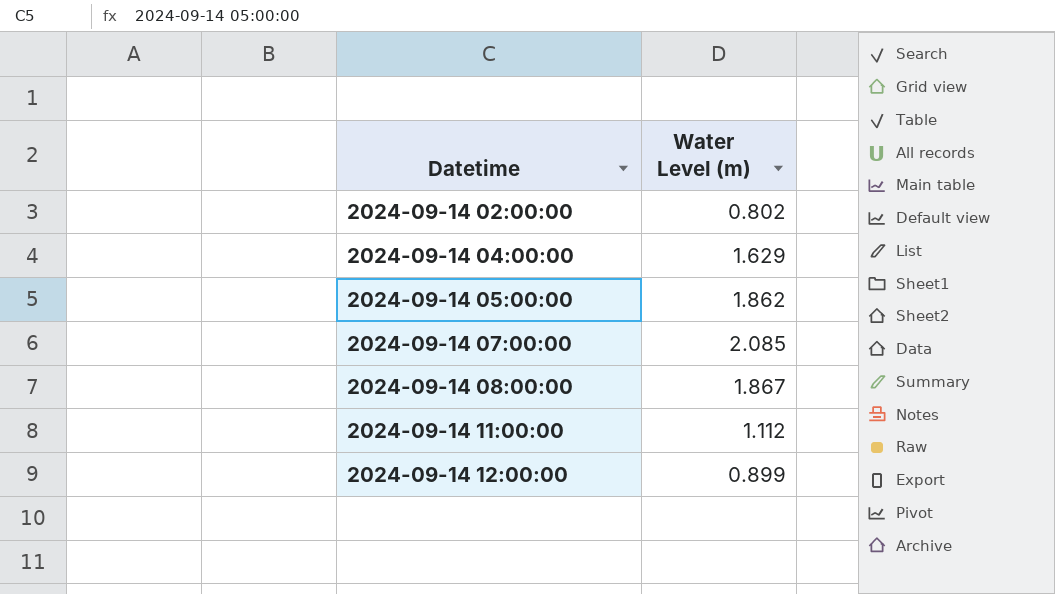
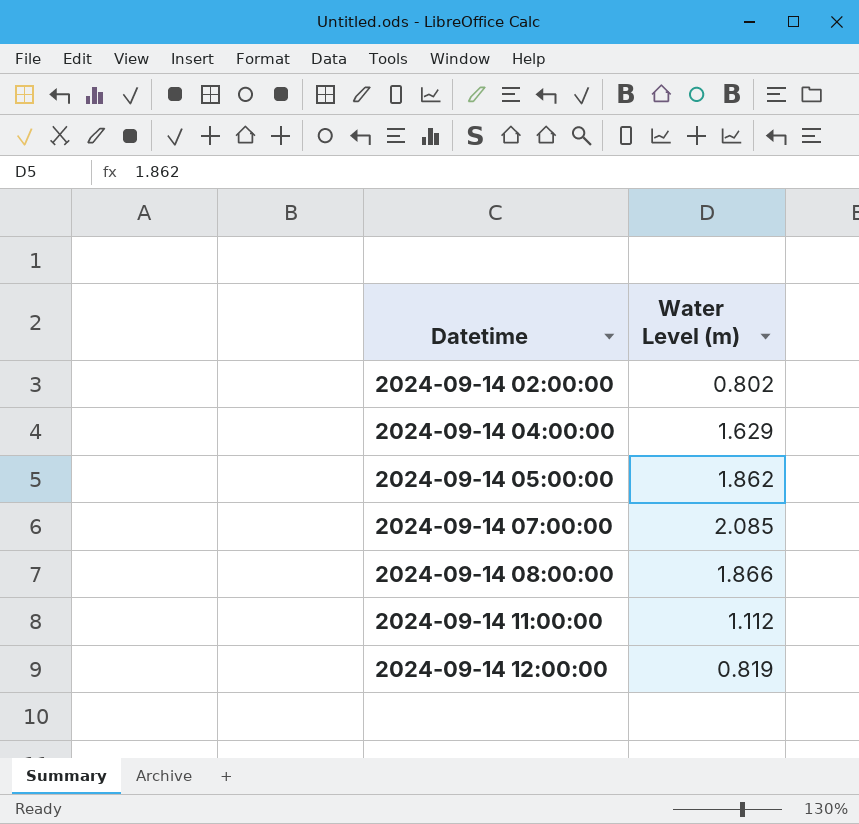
2024-09-14 08:00:00 | Water Level (m): 1.867 -> 1.866
2024-09-14 12:00:00 | Water Level (m): 0.899 -> 0.819

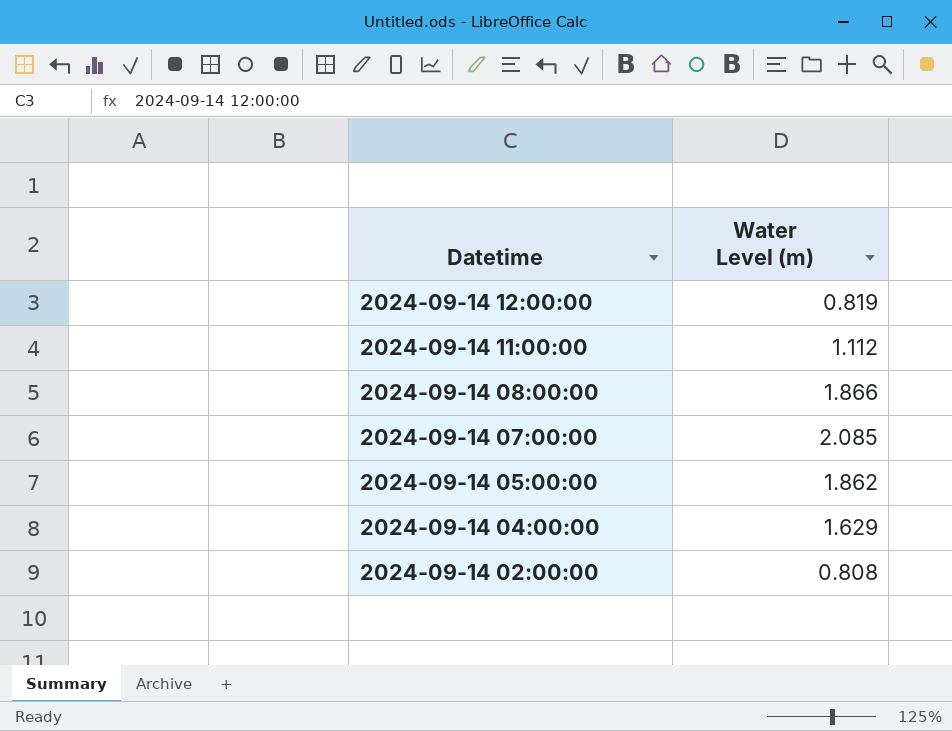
row order: Datetime ascending -> Datetime descending
2024-09-14 02:00:00 | Water Level (m): 0.802 -> 0.808

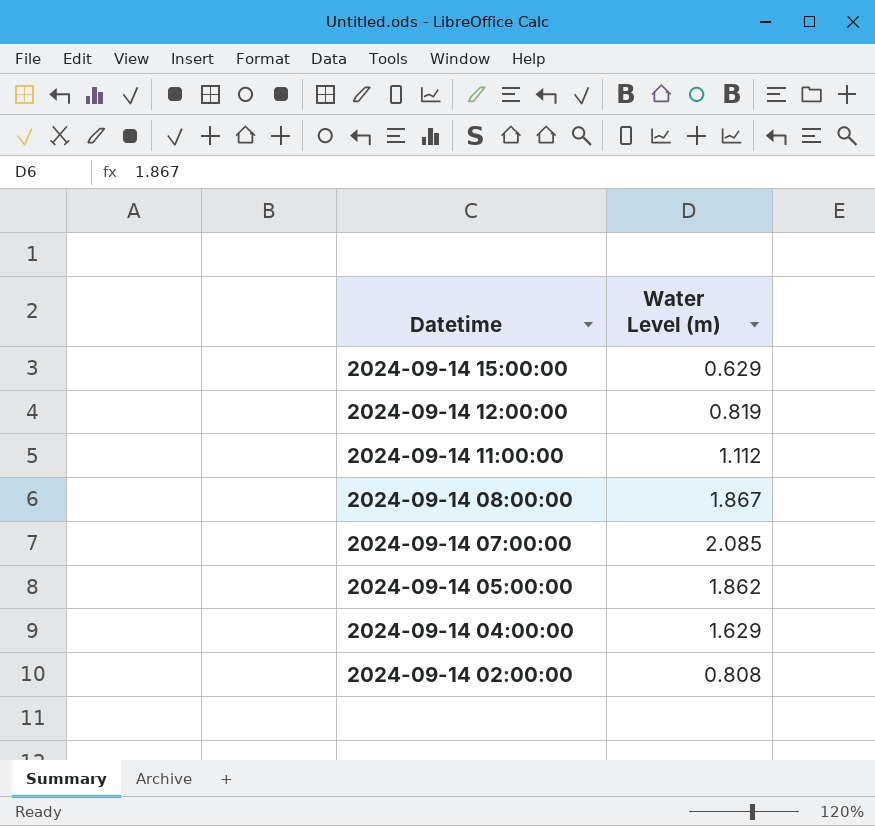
row 2024-09-14 15:00:00: none -> 0.629
2024-09-14 08:00:00 | Water Level (m): 1.866 -> 1.867

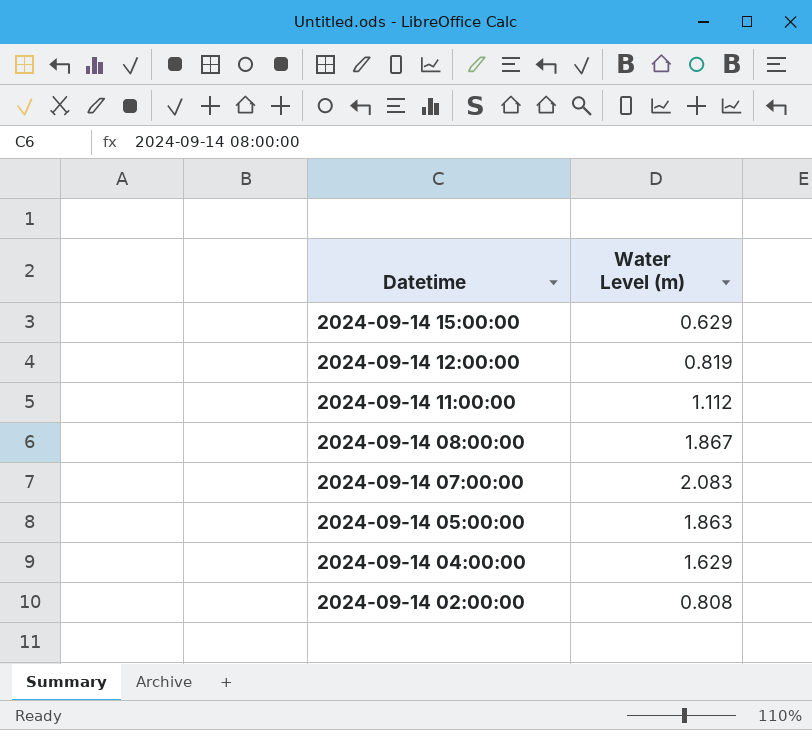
2024-09-14 07:00:00 | Water Level (m): 2.085 -> 2.083
2024-09-14 05:00:00 | Water Level (m): 1.862 -> 1.863

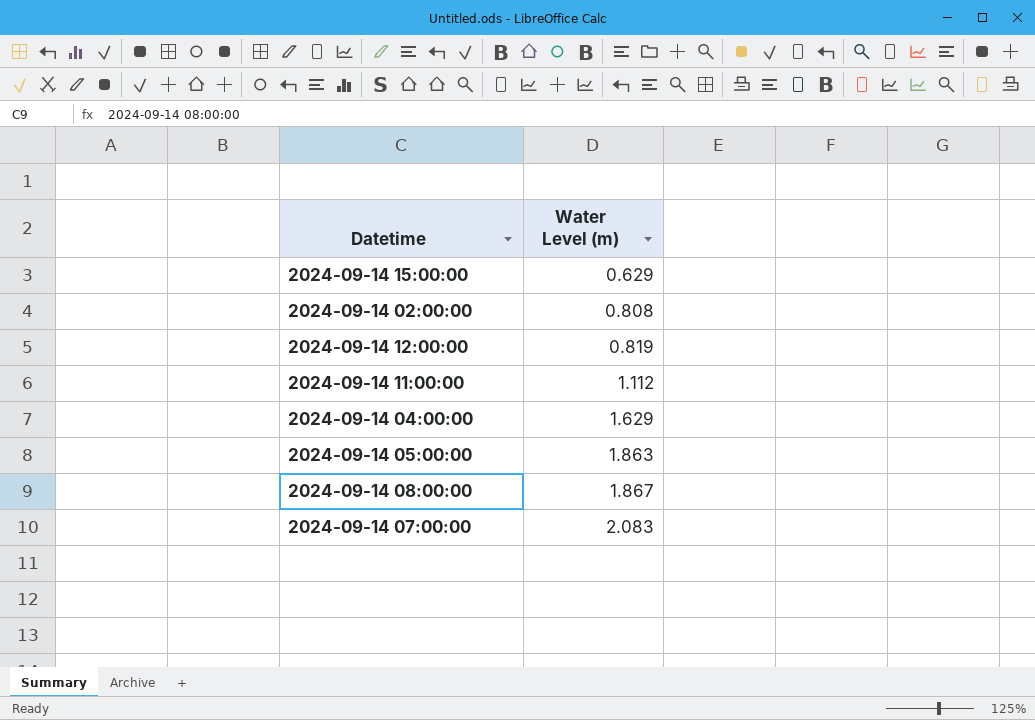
row order: Datetime descending -> Water Level (m) ascending

